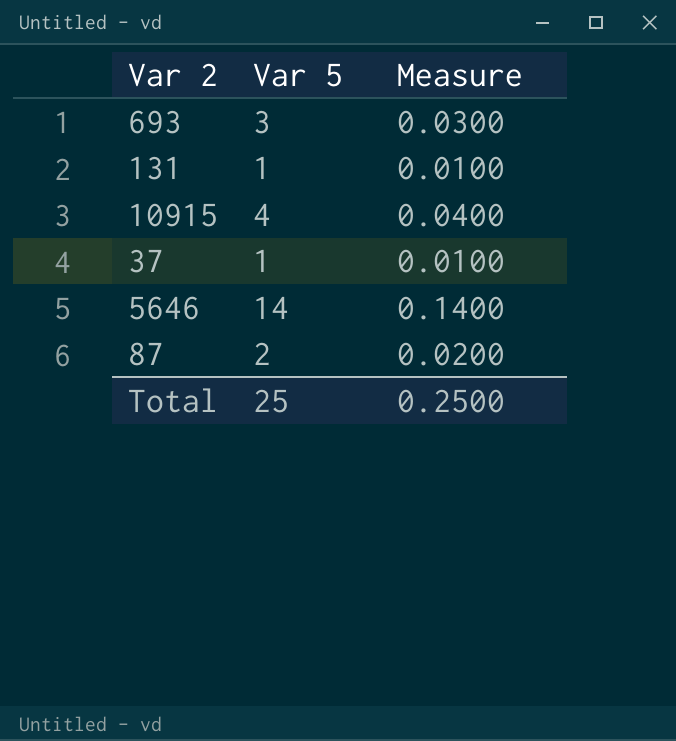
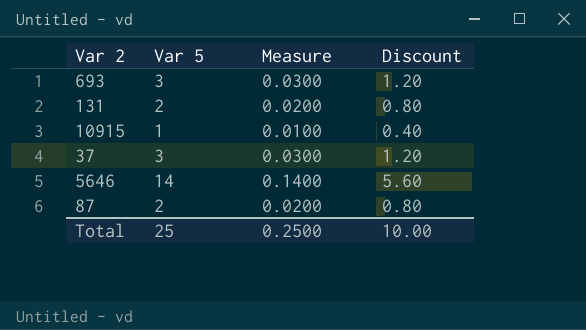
column Discount | formula: none -> [Var 5] * 0.4
131 | Var 5: 1 -> 2
131 | Measure: 0.0100 -> 0.0200
10915 | Var 5: 4 -> 1
10915 | Measure: 0.0400 -> 0.0100
37 | Var 5: 1 -> 3
37 | Measure: 0.0100 -> 0.0300

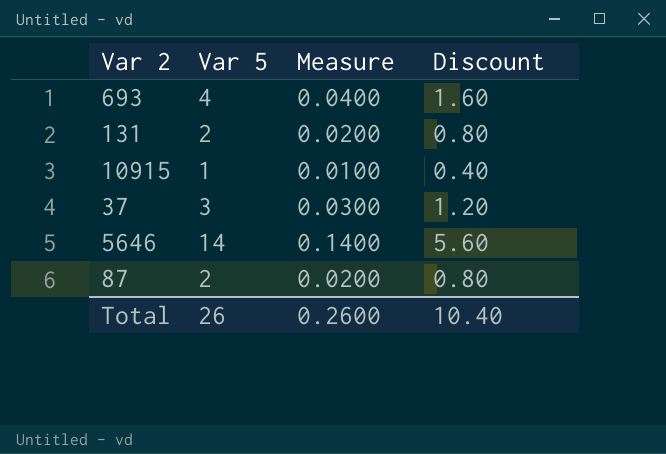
693 | Var 5: 3 -> 4
693 | Measure: 0.0300 -> 0.0400
693 | Discount: 1.20 -> 1.60
Total | Var 5: 25 -> 26
Total | Measure: 0.2500 -> 0.2600
Total | Discount: 10.00 -> 10.40

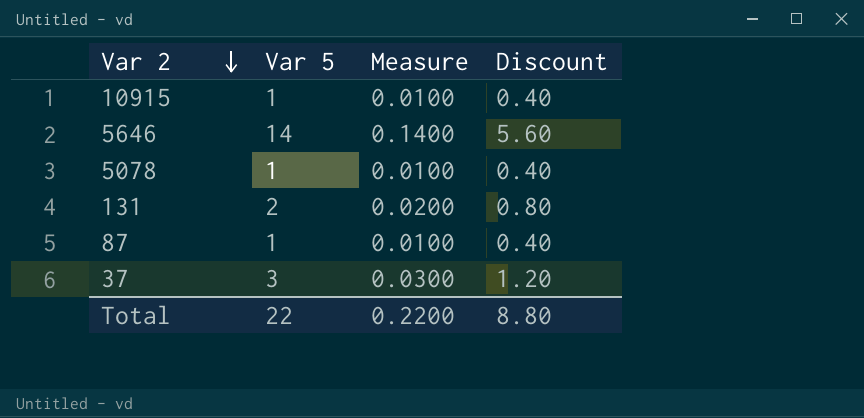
row order: none -> Var 2 descending
row 693: 4 | 0.0400 | 1.60 -> none
row 5078: none -> 1 | 0.0100 | 0.40
87 | Var 5: 2 -> 1
87 | Measure: 0.0200 -> 0.0100
87 | Discount: 0.80 -> 0.40
Total | Var 5: 26 -> 22
Total | Measure: 0.2600 -> 0.2200
Total | Discount: 10.40 -> 8.80

